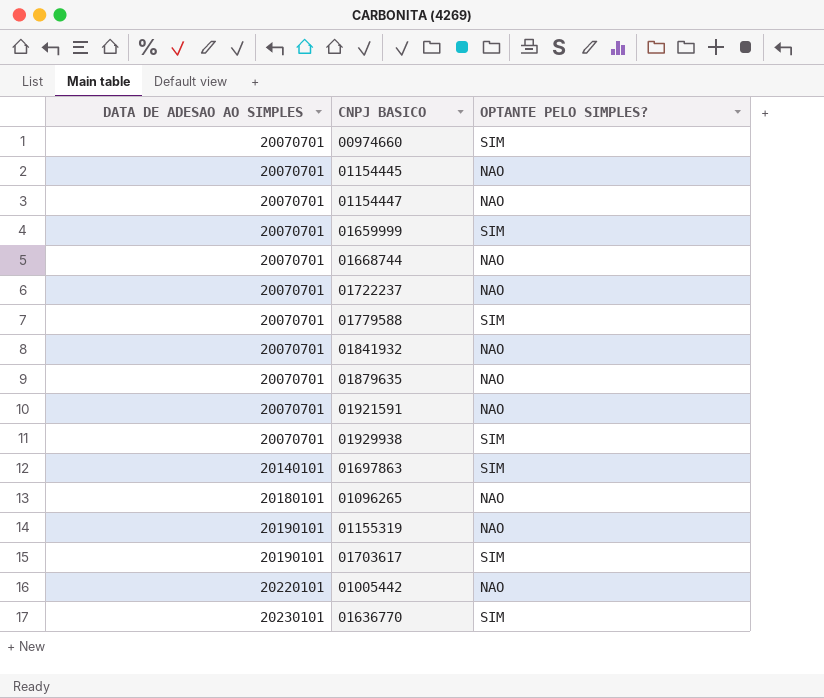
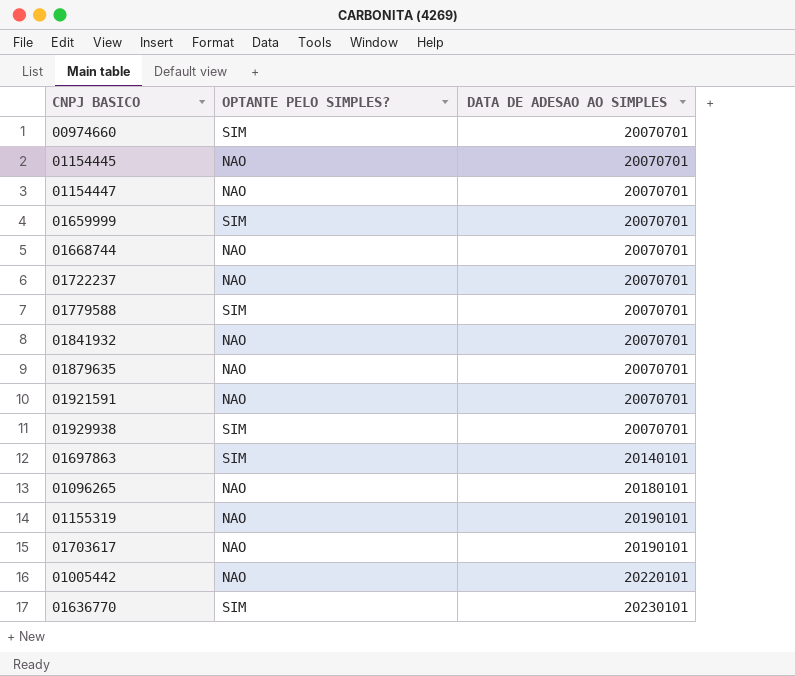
column DATA DE ADESAO AO SIMPLES | position: 1 -> 3
01703617 | OPTANTE PELO SIMPLES?: SIM -> NAO

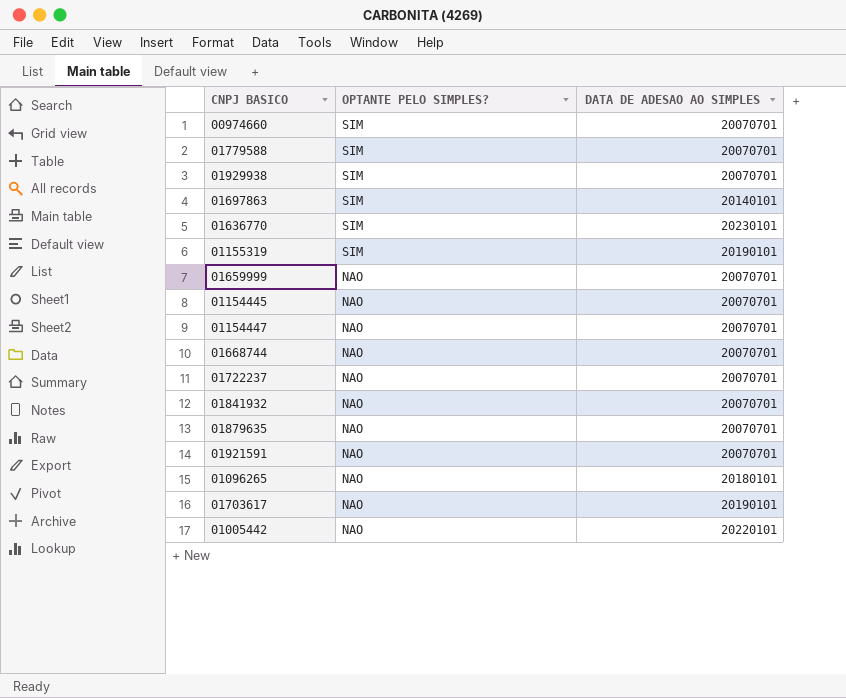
row order: DATA DE ADESAO AO SIMPLES ascending -> OPTANTE PELO SIMPLES? descending
01155319 | OPTANTE PELO SIMPLES?: NAO -> SIM
01659999 | OPTANTE PELO SIMPLES?: SIM -> NAO

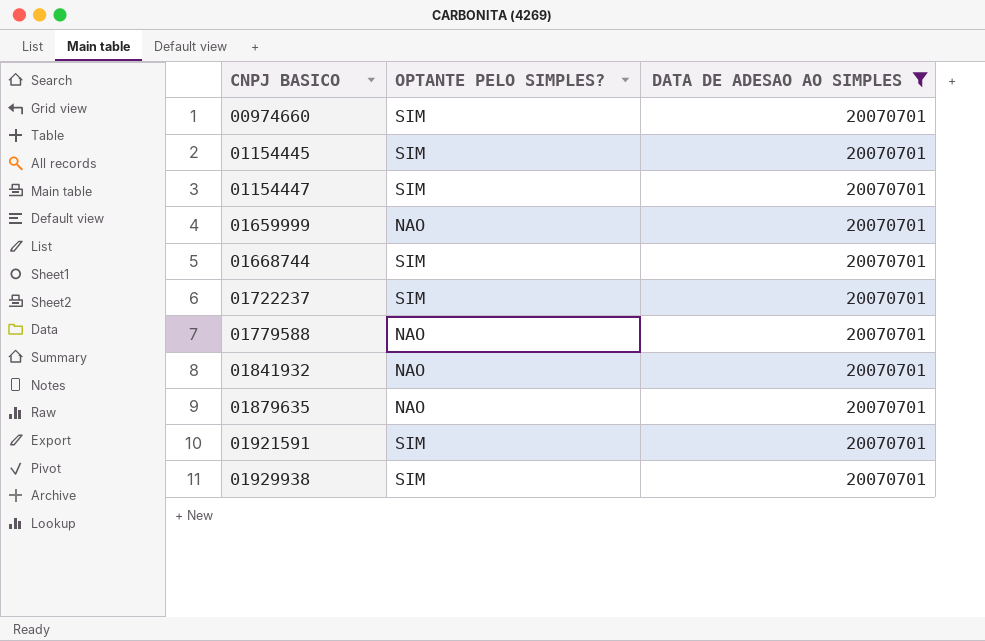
filter: none -> DATA DE ADESAO AO SIMPLES = 20070701
row order: OPTANTE PELO SIMPLES? descending -> CNPJ BASICO ascending
01154445 | OPTANTE PELO SIMPLES?: NAO -> SIM
01154447 | OPTANTE PELO SIMPLES?: NAO -> SIM
01668744 | OPTANTE PELO SIMPLES?: NAO -> SIM
01722237 | OPTANTE PELO SIMPLES?: NAO -> SIM
01779588 | OPTANTE PELO SIMPLES?: SIM -> NAO
01921591 | OPTANTE PELO SIMPLES?: NAO -> SIM

